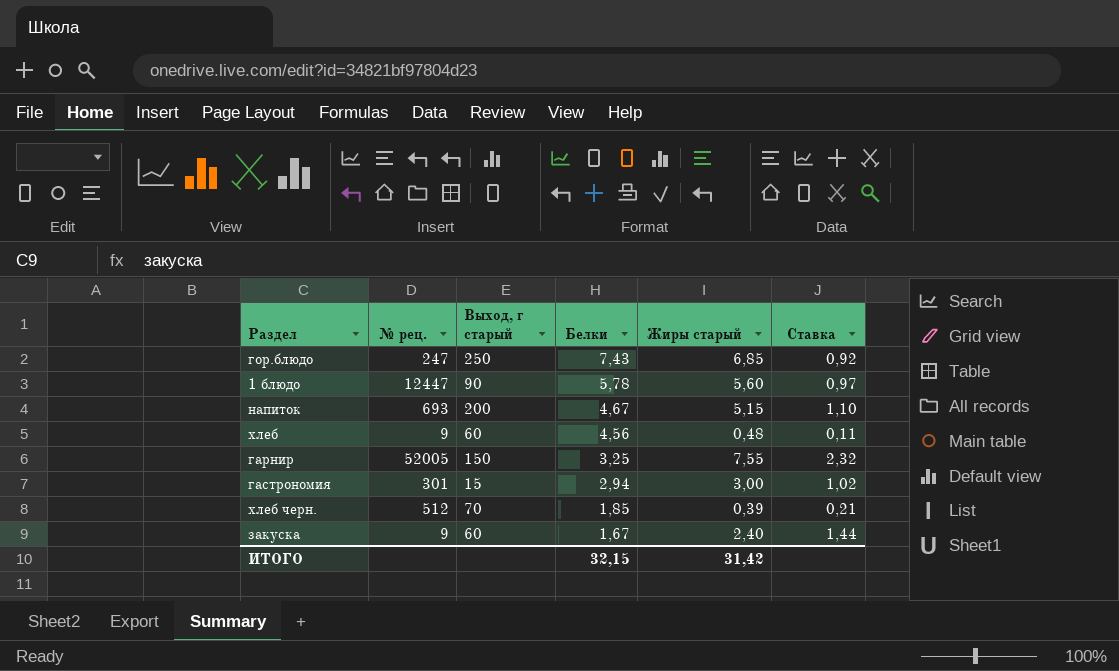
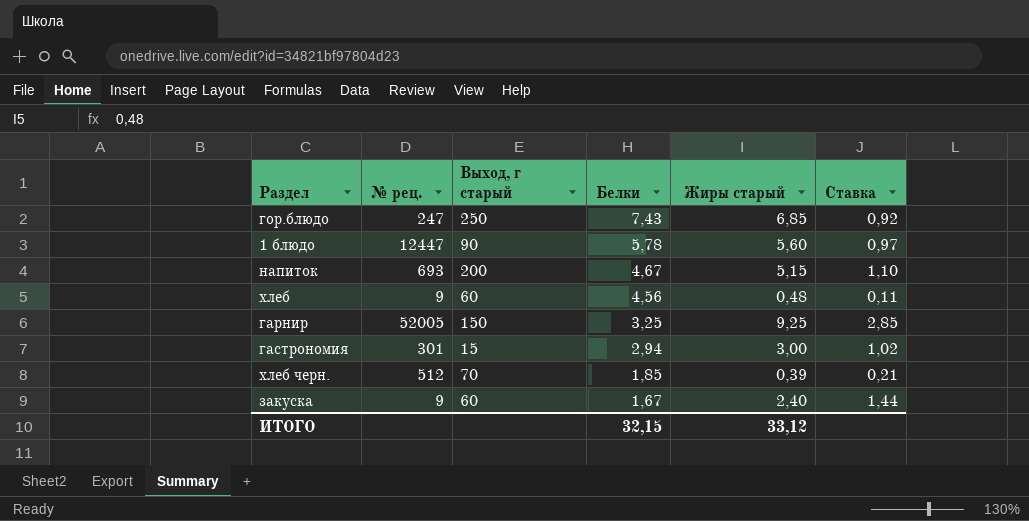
гарнир | Жиры старый: 7,55 -> 9,25
гарнир | Ставка: 2,32 -> 2,85
ИТОГО | Жиры старый: 31,42 -> 33,12

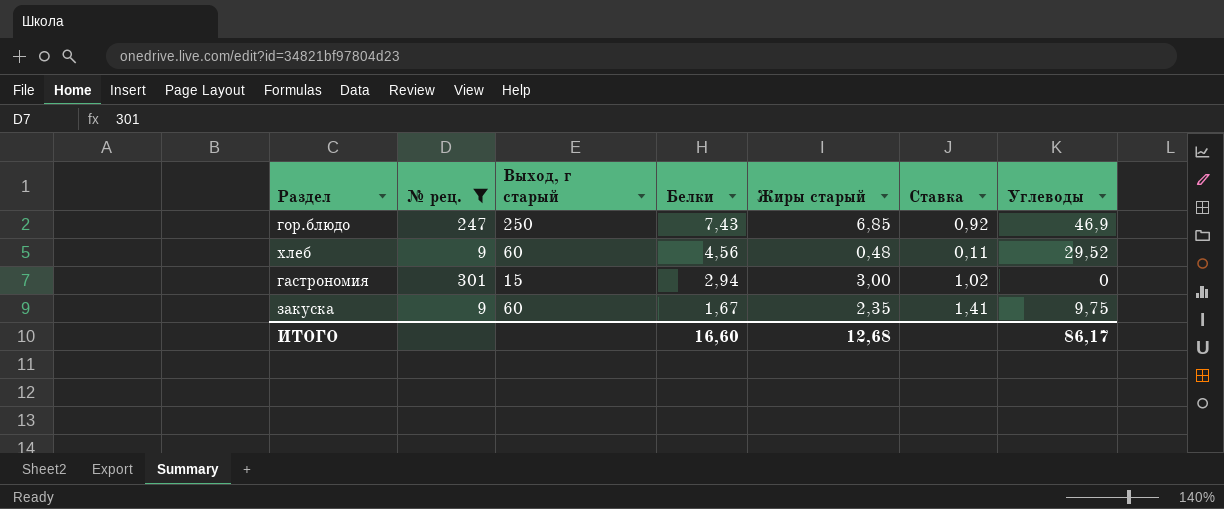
filter: none -> № рец. <= 301
column Углеводы | position: none -> 7
закуска | Жиры старый: 2,40 -> 2,35
закуска | Ставка: 1,44 -> 1,41
ИТОГО | Белки: 32,15 -> 16,60
ИТОГО | Жиры старый: 33,12 -> 12,68

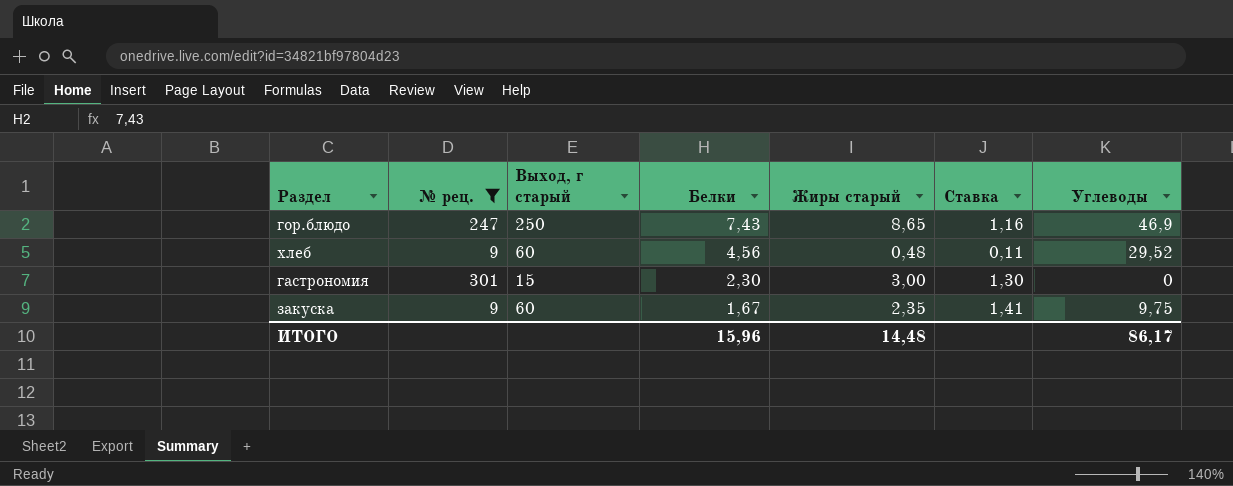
гор.блюдо | Жиры старый: 6,85 -> 8,65
гор.блюдо | Ставка: 0,92 -> 1,16
гастрономия | Белки: 2,94 -> 2,30
гастрономия | Ставка: 1,02 -> 1,30
ИТОГО | Белки: 16,60 -> 15,96
ИТОГО | Жиры старый: 12,68 -> 14,48

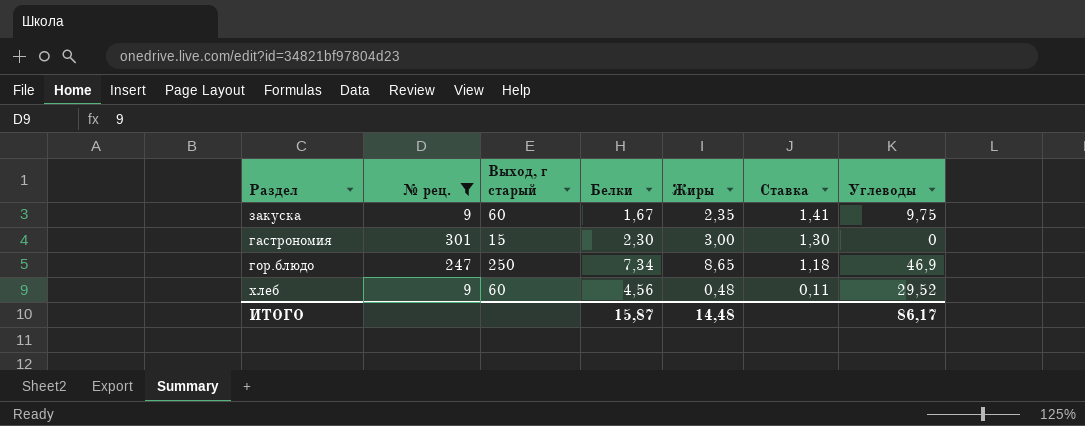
row order: Белки descending -> Ставка descending
column name: Жиры старый -> Жиры
гор.блюдо | Белки: 7,43 -> 7,34
гор.блюдо | Ставка: 1,16 -> 1,18
ИТОГО | Белки: 15,96 -> 15,87

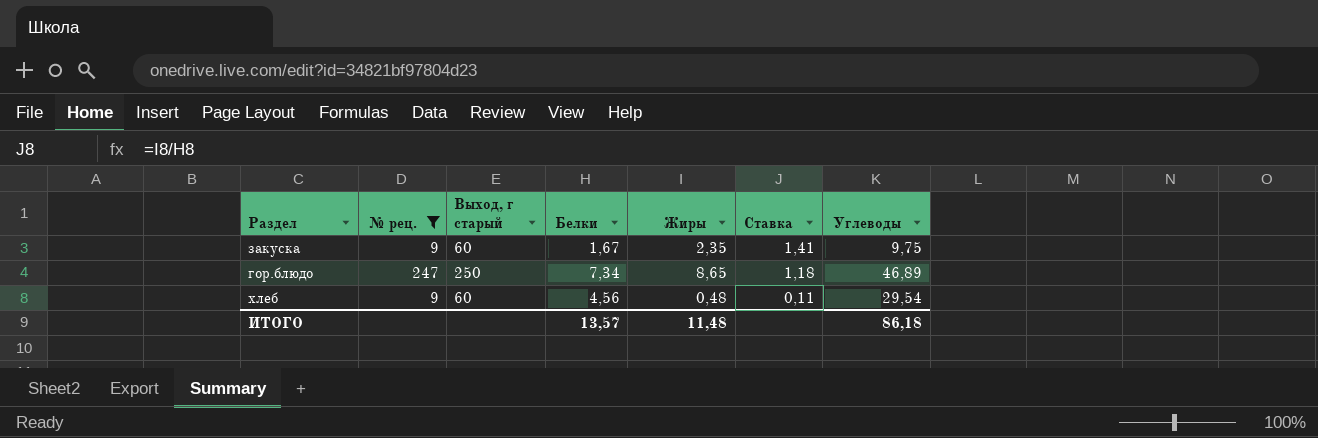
row гастрономия: 301 | 15 | 2,30 | 3,00 | 1,30 | 0 -> none
гор.блюдо | Углеводы: 46,9 -> 46,89
хлеб | Углеводы: 29,52 -> 29,54
ИТОГО | Белки: 15,87 -> 13,57
ИТОГО | Жиры: 14,48 -> 11,48
ИТОГО | Углеводы: 86,17 -> 86,18

